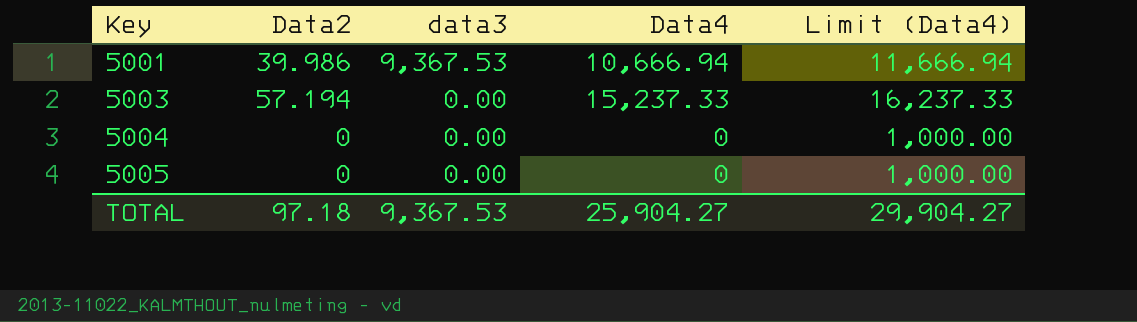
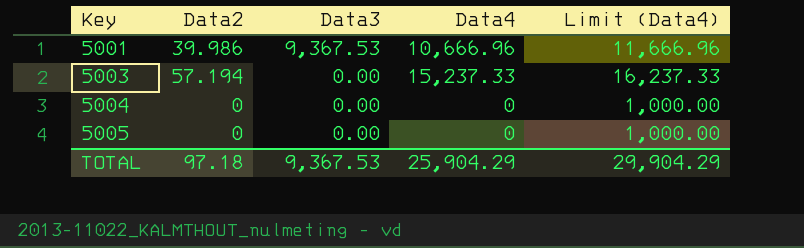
column name: data3 -> Data3
5001 | Data4: 10,666.94 -> 10,666.96
5001 | Limit (Data4): 11,666.94 -> 11,666.96
TOTAL | Data4: 25,904.27 -> 25,904.29
TOTAL | Limit (Data4): 29,904.27 -> 29,904.29

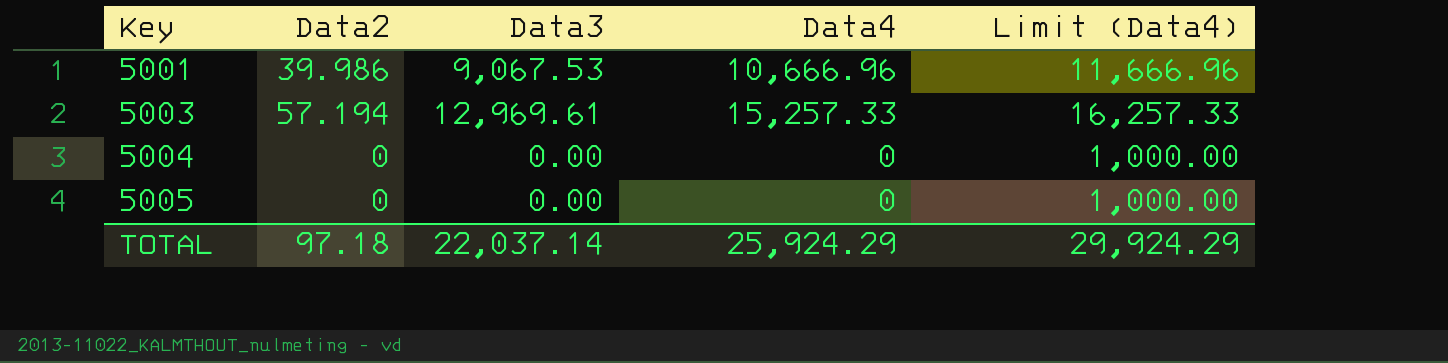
5001 | Data3: 9,367.53 -> 9,067.53
5003 | Data3: 0.00 -> 12,969.61
5003 | Data4: 15,237.33 -> 15,257.33
5003 | Limit (Data4): 16,237.33 -> 16,257.33
TOTAL | Data3: 9,367.53 -> 22,037.14
TOTAL | Data4: 25,904.29 -> 25,924.29
TOTAL | Limit (Data4): 29,904.29 -> 29,924.29

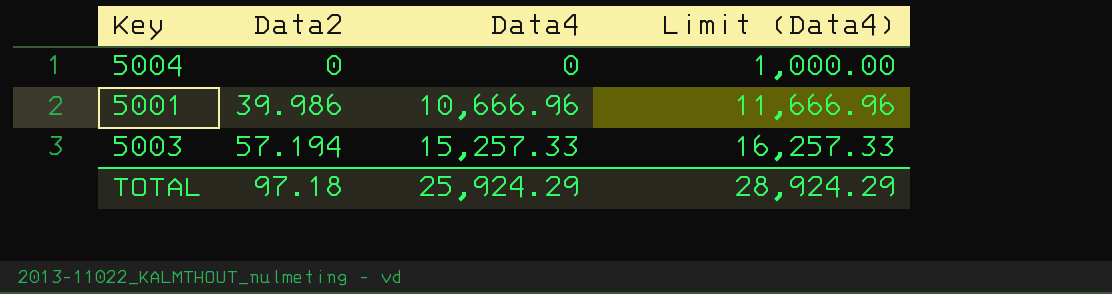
row order: Key ascending -> Data2 ascending
column Data3 | position: 3 -> none
row 5005: 0 | 0.00 | 0 | 1,000.00 -> none
TOTAL | Limit (Data4): 29,924.29 -> 28,924.29

